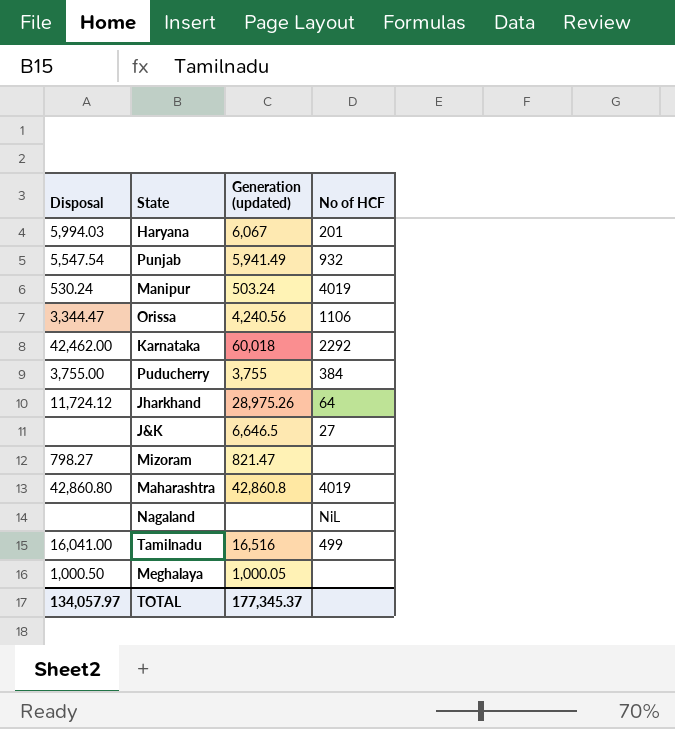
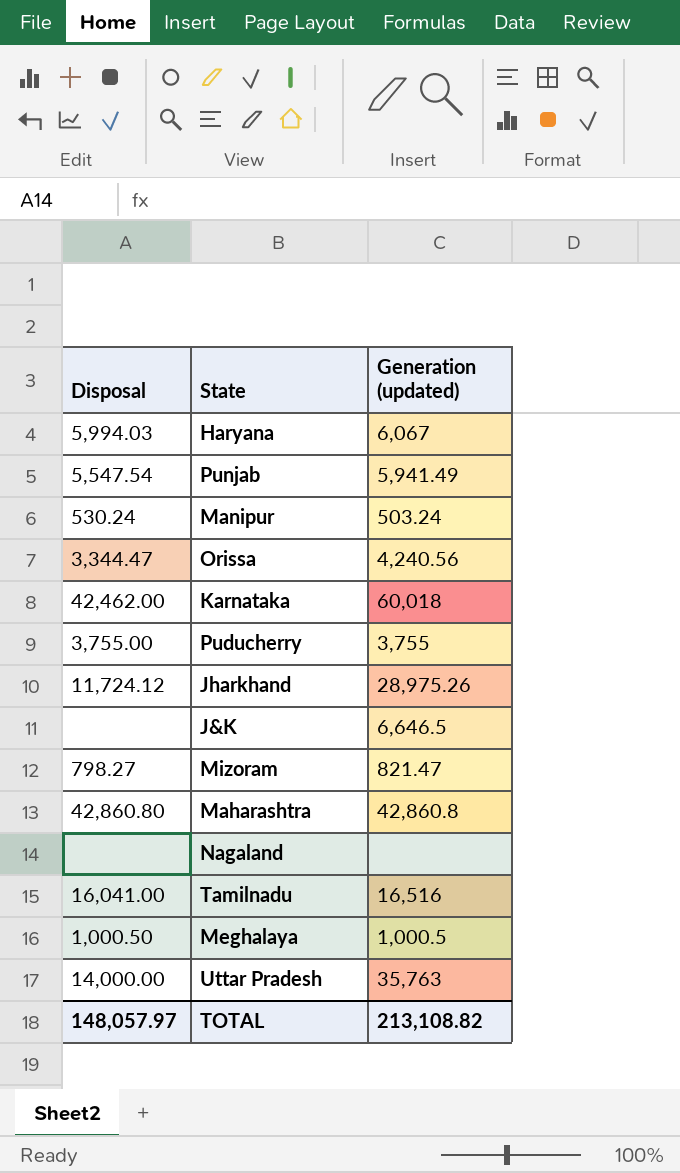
column No of HCF | position: 4 -> none
Meghalaya | Generation (updated): 1,000.05 -> 1,000.5
row Uttar Pradesh: none -> 14,000.00 | 35,763
TOTAL | Disposal: 134,057.97 -> 148,057.97
TOTAL | Generation (updated): 177,345.37 -> 213,108.82

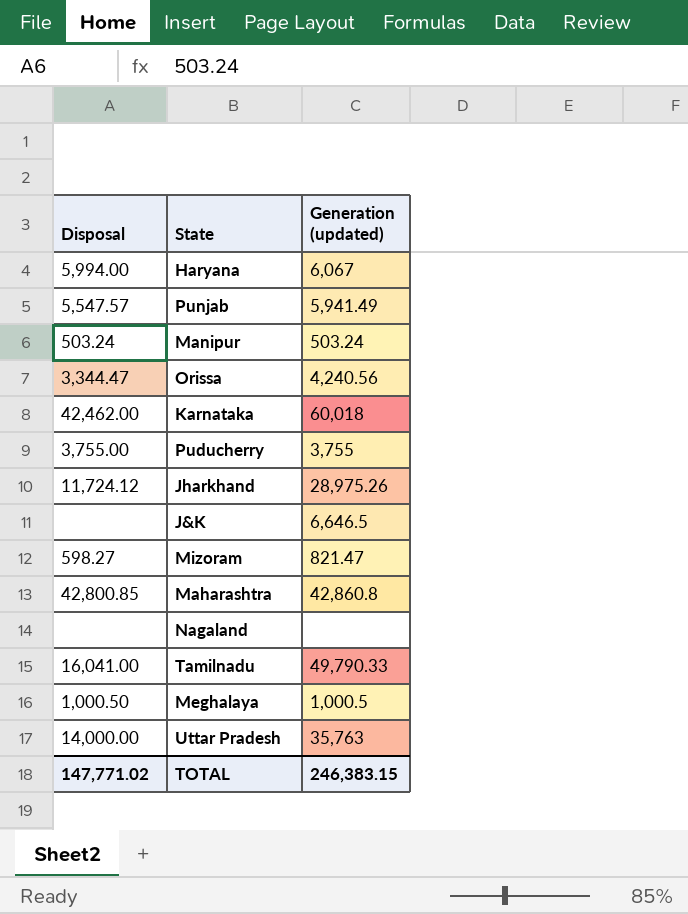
Haryana | Disposal: 5,994.03 -> 5,994.00
Punjab | Disposal: 5,547.54 -> 5,547.57
Manipur | Disposal: 530.24 -> 503.24
Mizoram | Disposal: 798.27 -> 598.27
Maharashtra | Disposal: 42,860.80 -> 42,800.85
Tamilnadu | Generation (updated): 16,516 -> 49,790.33
TOTAL | Disposal: 148,057.97 -> 147,771.02
TOTAL | Generation (updated): 213,108.82 -> 246,383.15

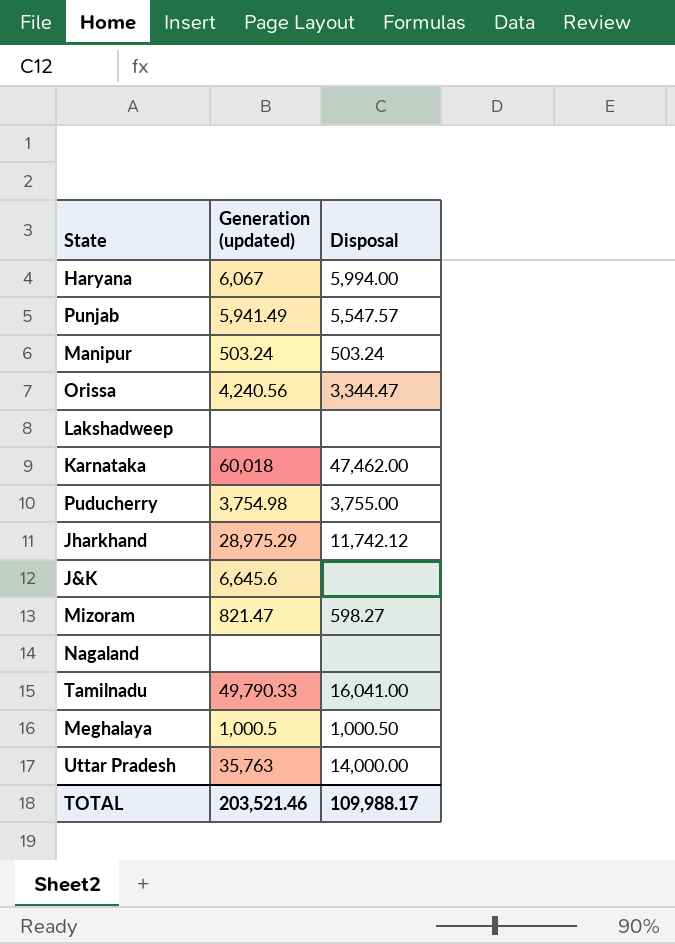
column Disposal | position: 1 -> 3
row Maharashtra: 42,800.85 | 42,860.8 -> none
row Lakshadweep: none -> none | none
Karnataka | Disposal: 42,462.00 -> 47,462.00
Puducherry | Generation (updated): 3,755 -> 3,754.98
Jharkhand | Generation (updated): 28,975.26 -> 28,975.29
Jharkhand | Disposal: 11,724.12 -> 11,742.12
J&K | Generation (updated): 6,646.5 -> 6,645.6
TOTAL | Generation (updated): 246,383.15 -> 203,521.46
TOTAL | Disposal: 147,771.02 -> 109,988.17

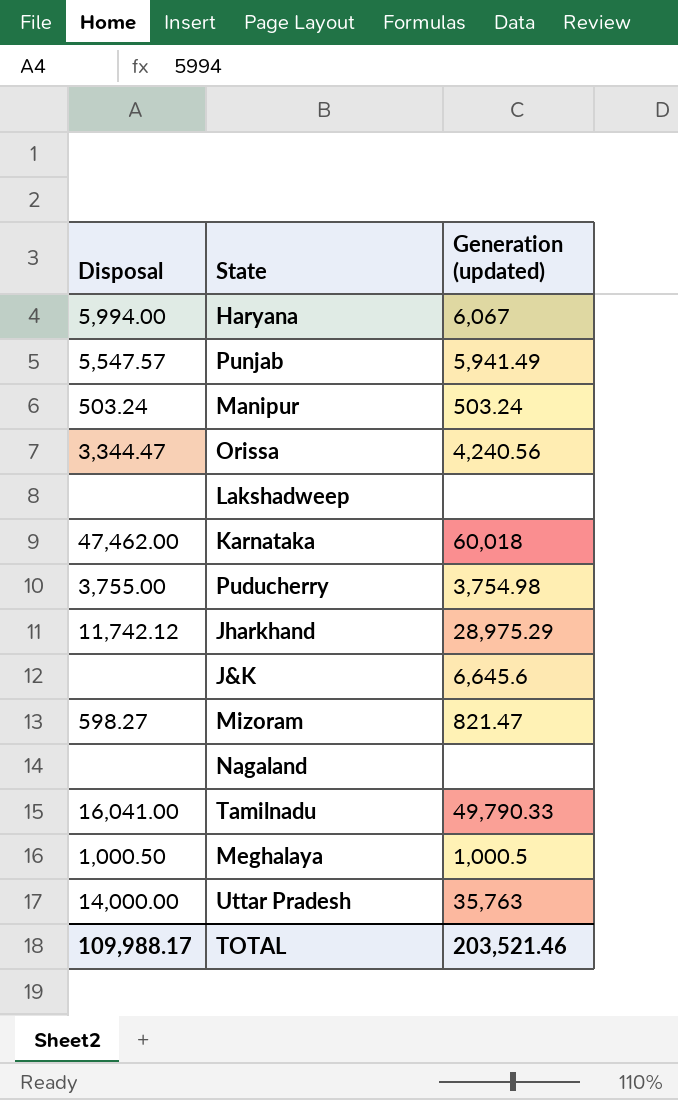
column Disposal | position: 3 -> 1

